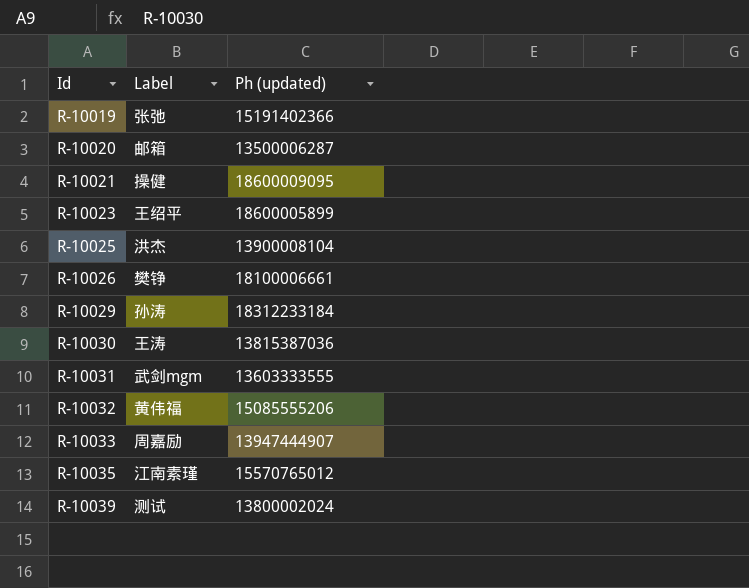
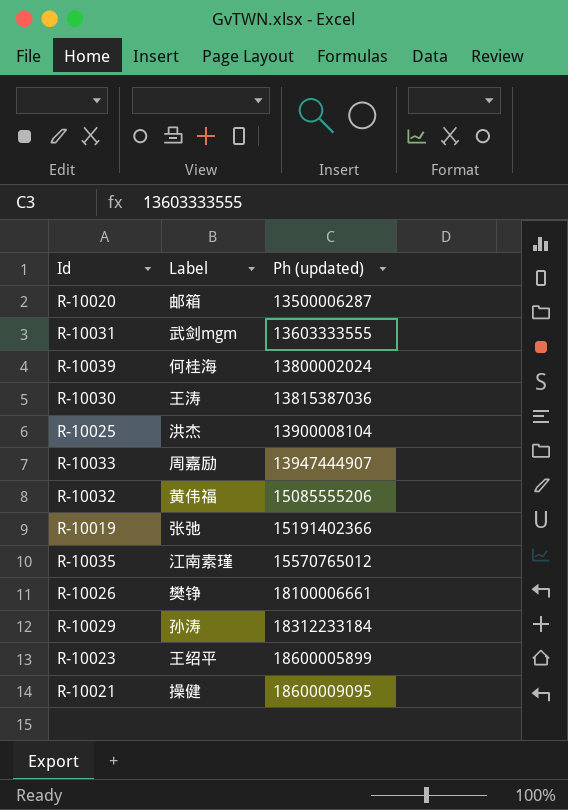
row order: Id ascending -> Ph (updated) ascending
R-10039 | Label: 测试 -> 何桂海

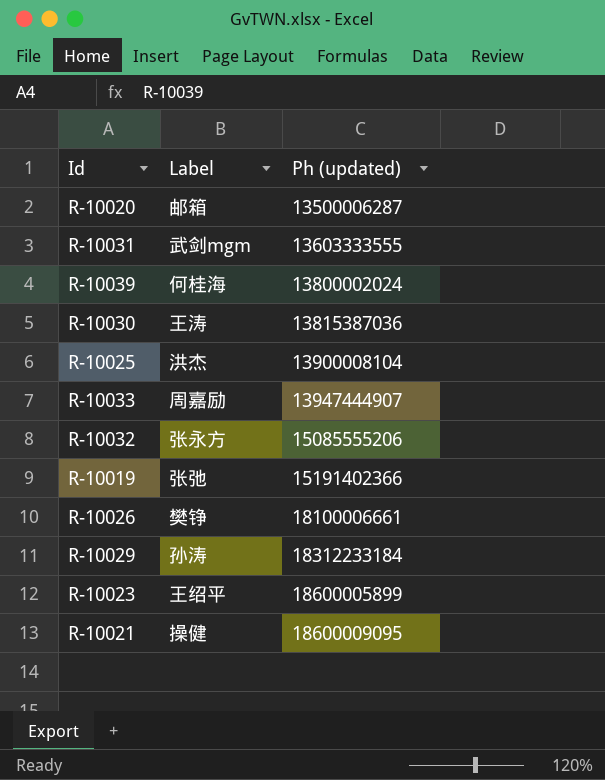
row R-10035: 江南素瑾 | 15570765012 -> none
R-10032 | Label: 黄伟福 -> 张永方

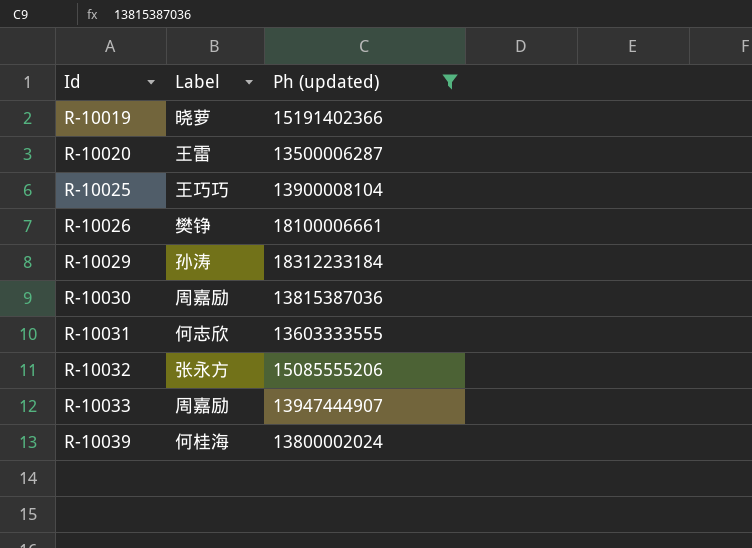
filter: none -> Ph (updated) <= 18312233184
row order: Ph (updated) ascending -> Id ascending
R-10019 | Label: 张弛 -> 晓萝
R-10020 | Label: 邮箱 -> 王雷
R-10025 | Label: 洪杰 -> 王巧巧
R-10030 | Label: 王涛 -> 周嘉励
R-10031 | Label: 武剑mgm -> 何志欣

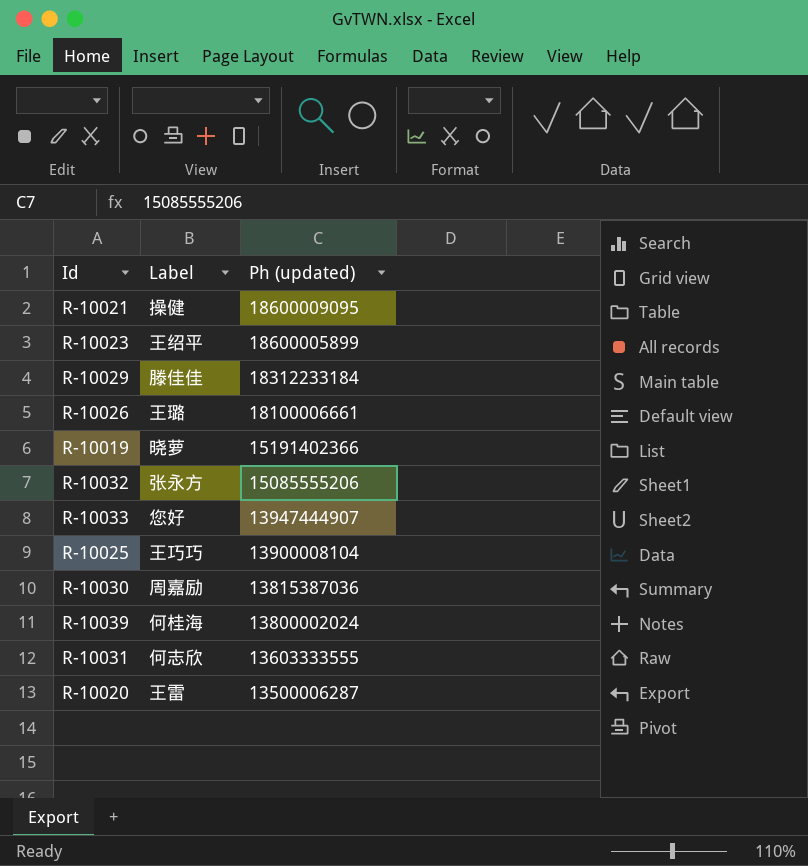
filter: Ph (updated) <= 18312233184 -> none
row order: Id ascending -> Ph (updated) descending
R-10029 | Label: 孙涛 -> 滕佳佳
R-10026 | Label: 樊铮 -> 王璐
R-10033 | Label: 周嘉励 -> 您好

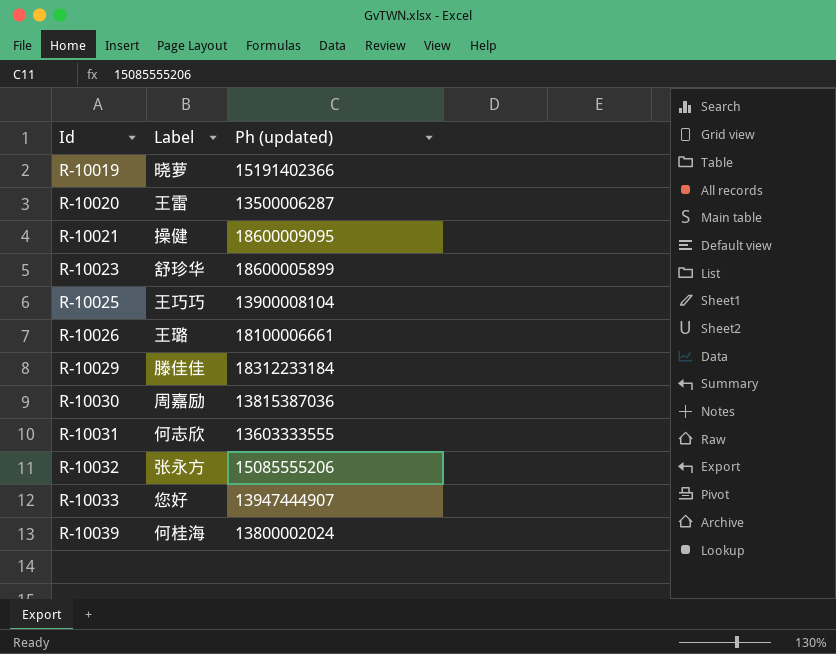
row order: Ph (updated) descending -> Id ascending
R-10023 | Label: 王绍平 -> 舒珍华

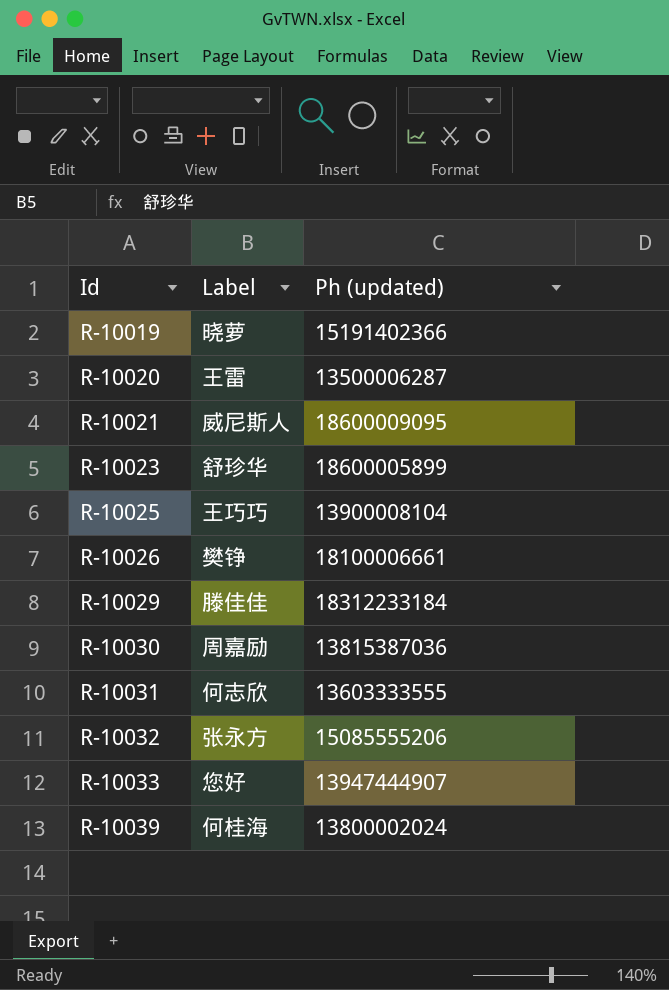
R-10021 | Label: 操健 -> 威尼斯人
R-10026 | Label: 王璐 -> 樊铮

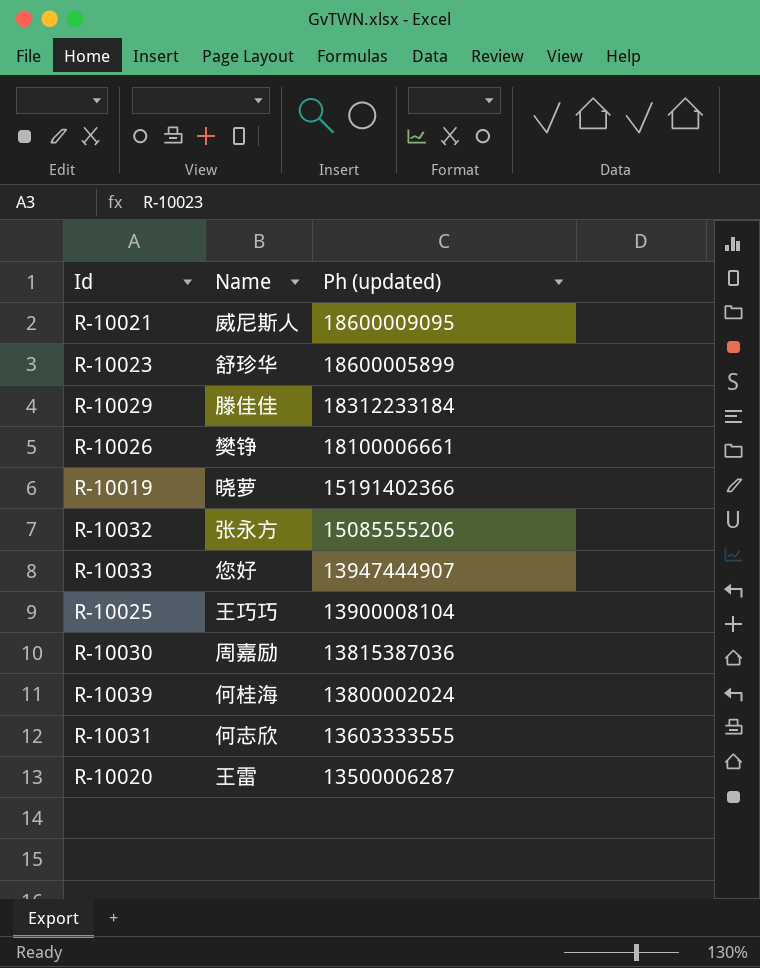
row order: Id ascending -> Ph (updated) descending
column name: Label -> Name

